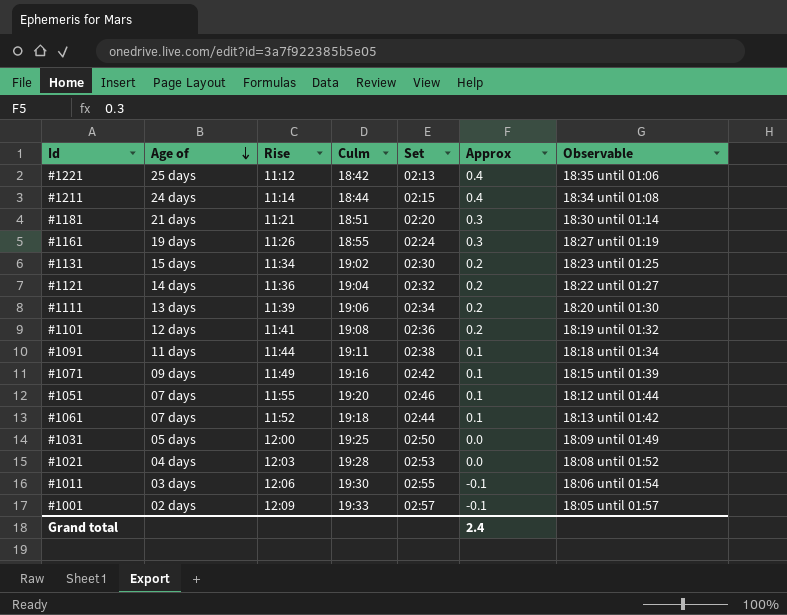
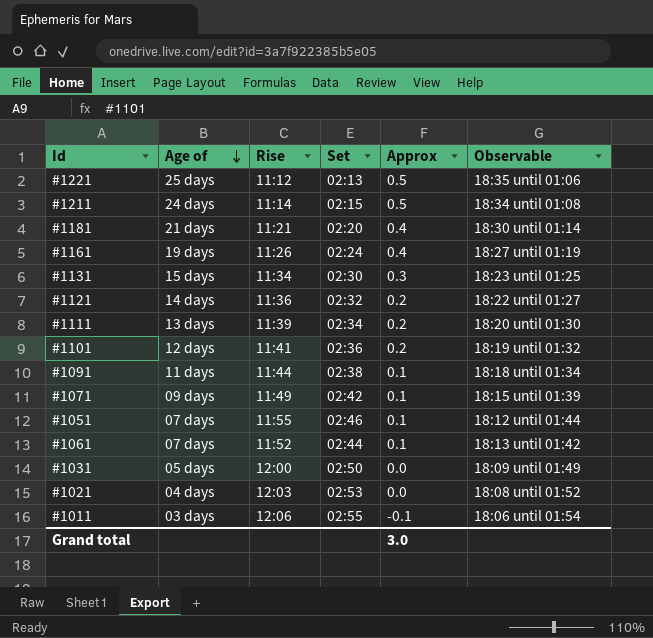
column Culm | position: 4 -> none
row #1001: 02 days | 12:09 | 19:33 | 02:57 | -0.1 | 18:05 until 01:57 -> none
#1221 | Approx: 0.4 -> 0.5
#1211 | Approx: 0.4 -> 0.5
#1181 | Approx: 0.3 -> 0.4
#1161 | Approx: 0.3 -> 0.4
#1131 | Approx: 0.2 -> 0.3
Grand total | Approx: 2.4 -> 3.0

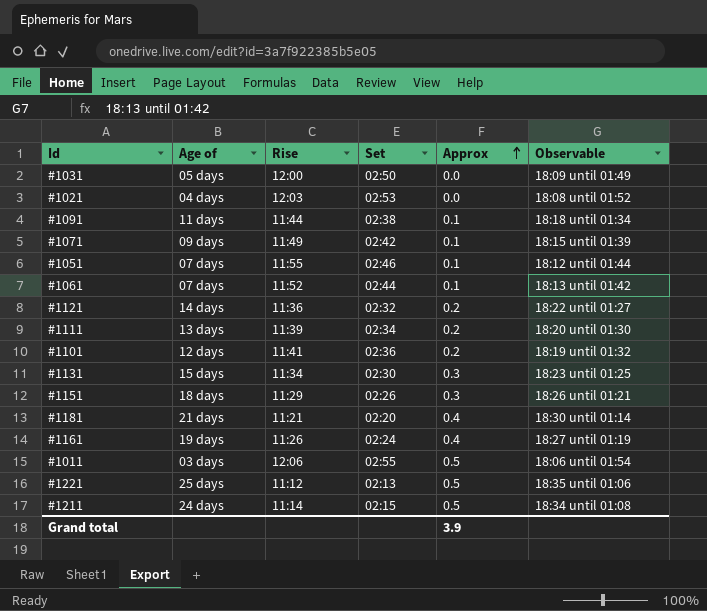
row order: Age of descending -> Approx ascending
row #1151: none -> 18 days | 11:29 | 02:26 | 0.3 | 18:26 until 01:21
#1011 | Approx: -0.1 -> 0.5
Grand total | Approx: 3.0 -> 3.9

